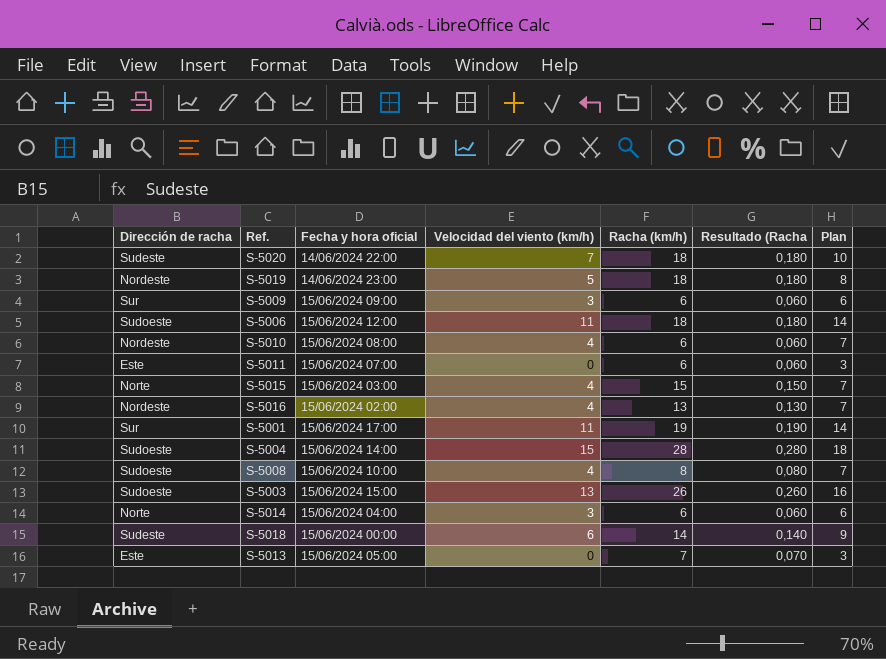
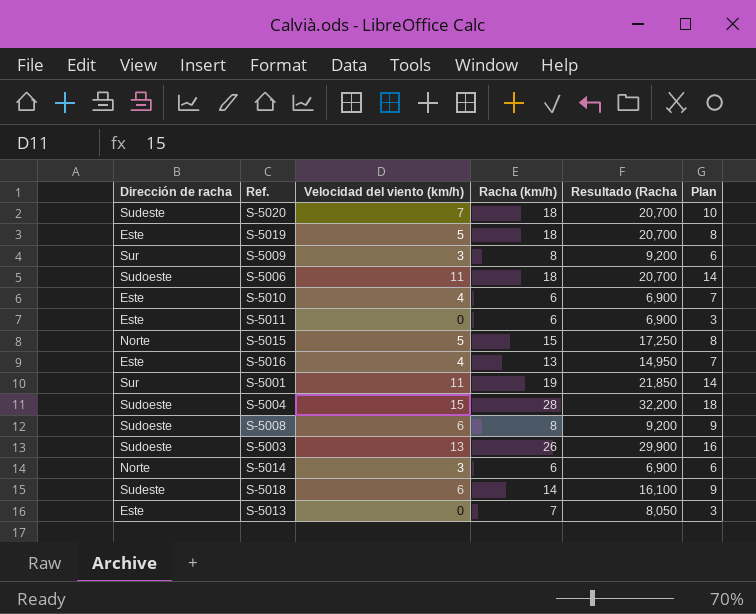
column Fecha y hora oficial | position: 3 -> none
column Resultado (Racha | formula: [Racha (km/h)] * 0,01 -> [Racha (km/h)] * 1,15
S-5019 | Dirección de racha: Nordeste -> Este
S-5009 | Racha (km/h): 6 -> 8
S-5010 | Dirección de racha: Nordeste -> Este
S-5015 | Velocidad del viento (km/h): 4 -> 5
S-5015 | Plan: 7 -> 8
S-5016 | Dirección de racha: Nordeste -> Este
S-5008 | Velocidad del viento (km/h): 4 -> 6
S-5008 | Plan: 7 -> 9

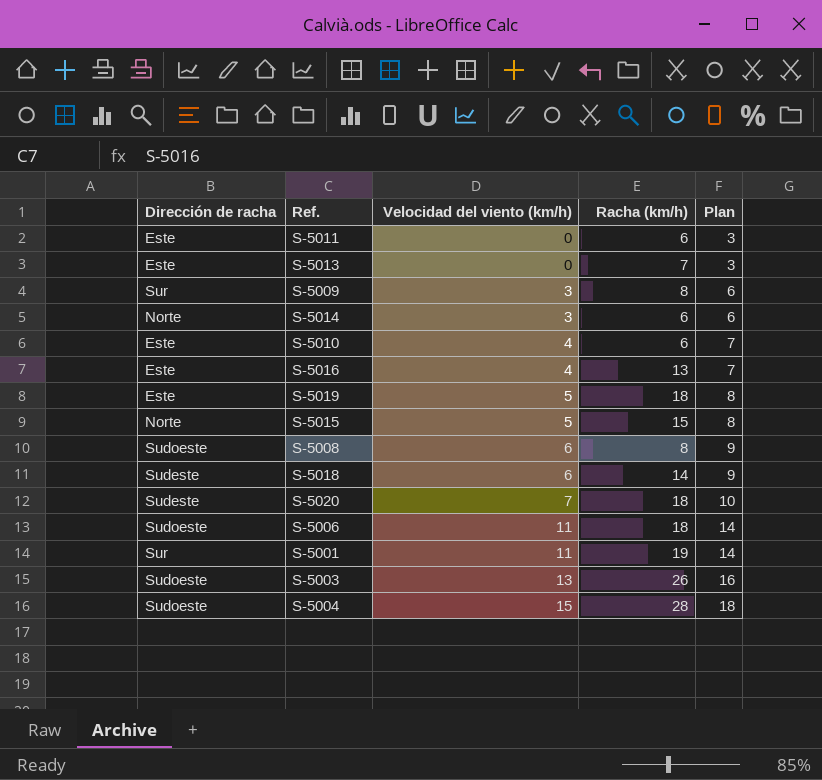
row order: none -> Velocidad del viento (km/h) ascending
column Resultado (Racha | formula: [Racha (km/h)] * 1,15 -> none

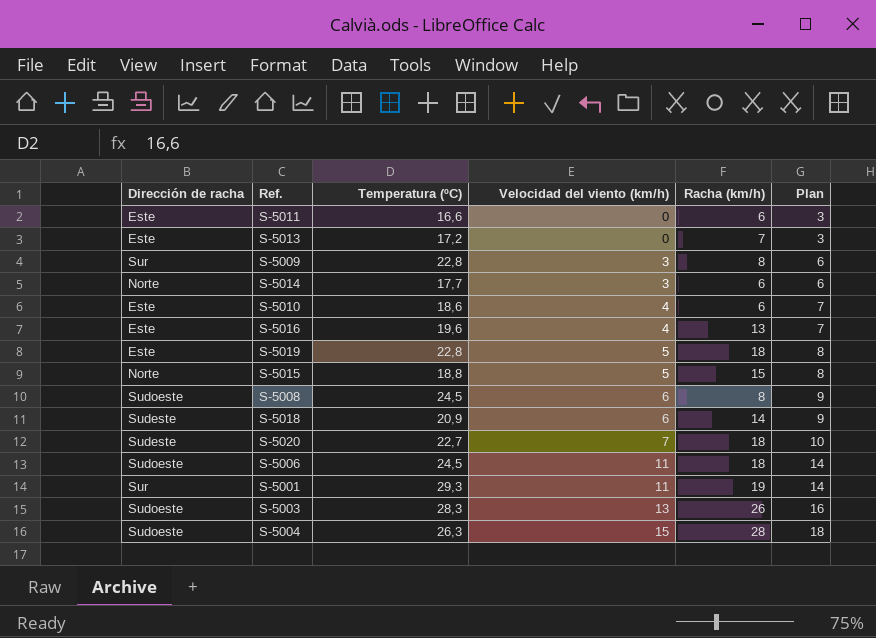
column Temperatura (ºC) | position: none -> 3

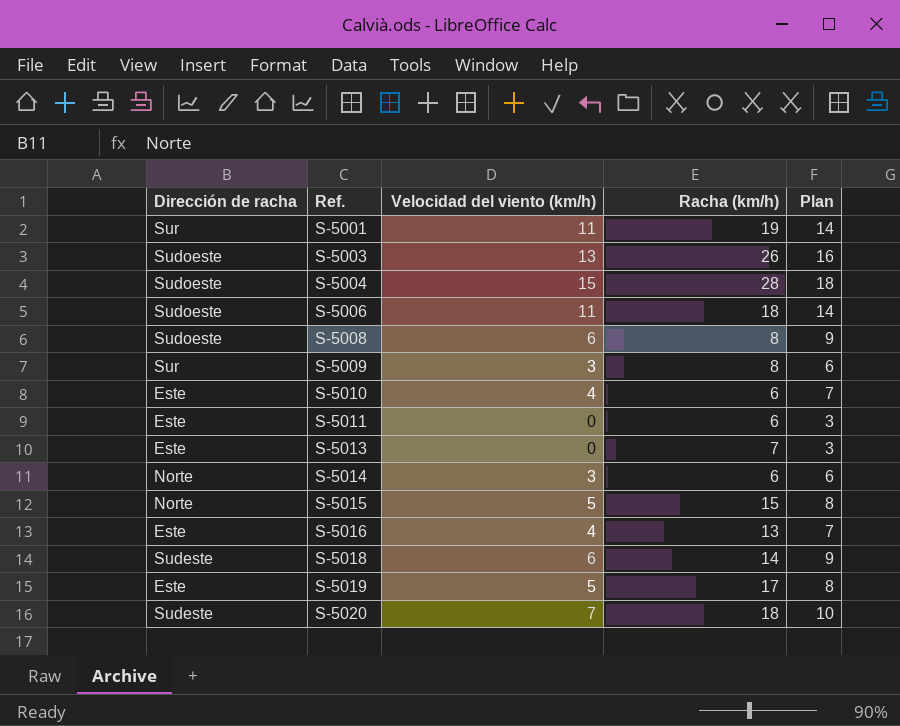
row order: Velocidad del viento (km/h) ascending -> Ref. ascending
column Temperatura (ºC) | position: 3 -> none
S-5019 | Racha (km/h): 18 -> 17

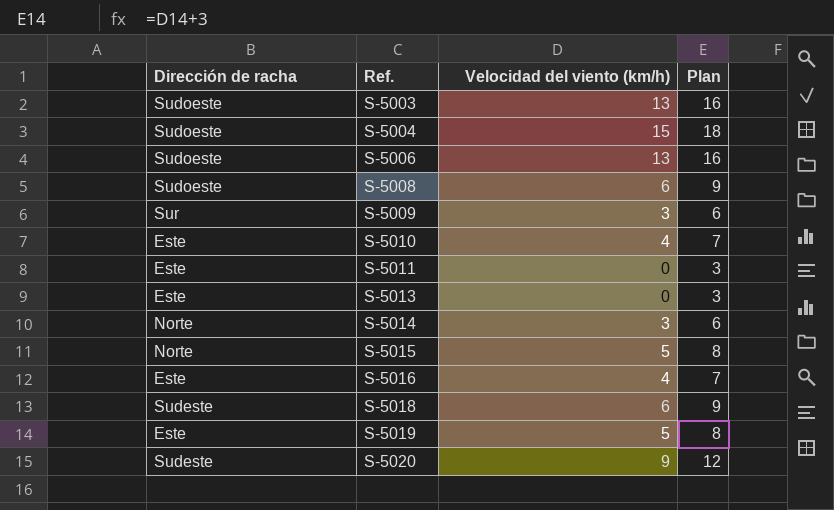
column Racha (km/h) | position: 4 -> none
row S-5001: Sur | 11 | 19 | 14 -> none
S-5006 | Velocidad del viento (km/h): 11 -> 13
S-5006 | Plan: 14 -> 16
S-5020 | Velocidad del viento (km/h): 7 -> 9
S-5020 | Plan: 10 -> 12

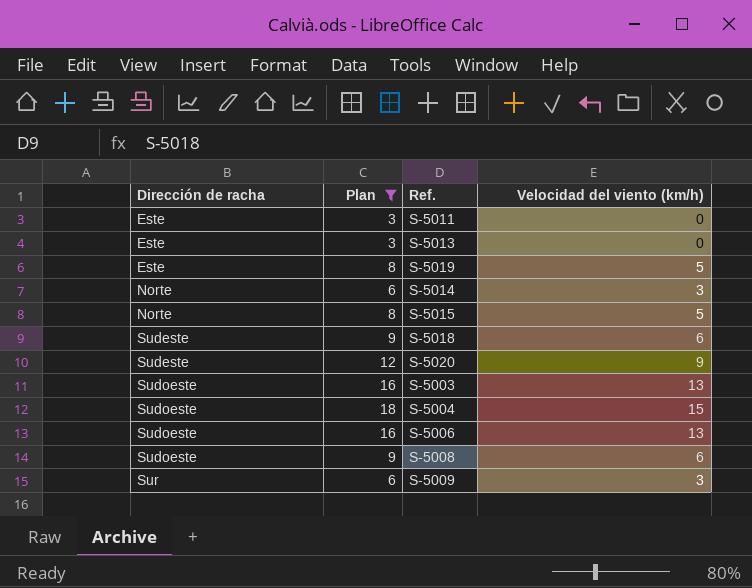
filter: none -> Plan != 7
row order: Ref. ascending -> Dirección de racha ascending
column Plan | position: 4 -> 2

